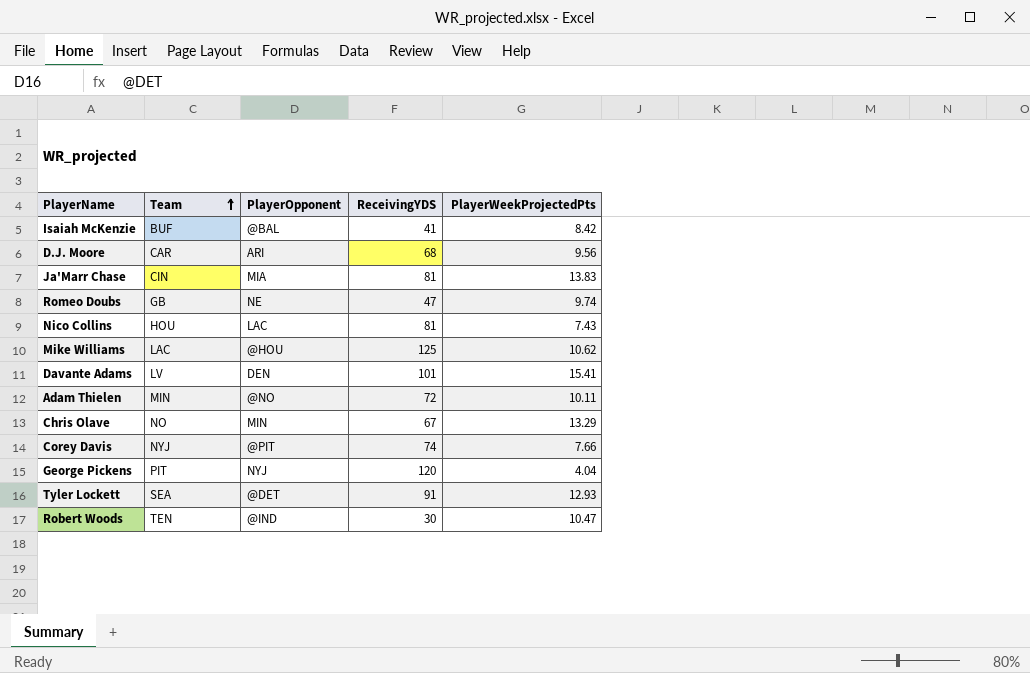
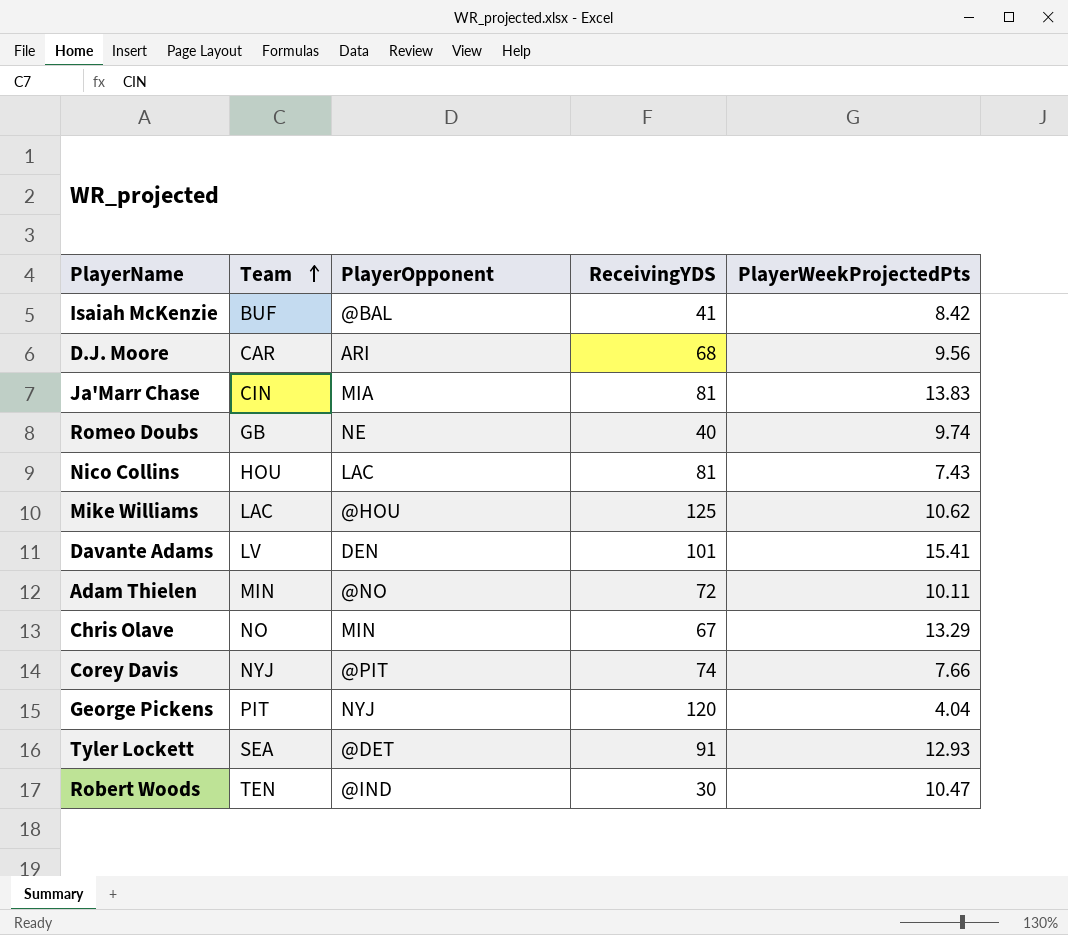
Romeo Doubs | ReceivingYDS: 47 -> 40

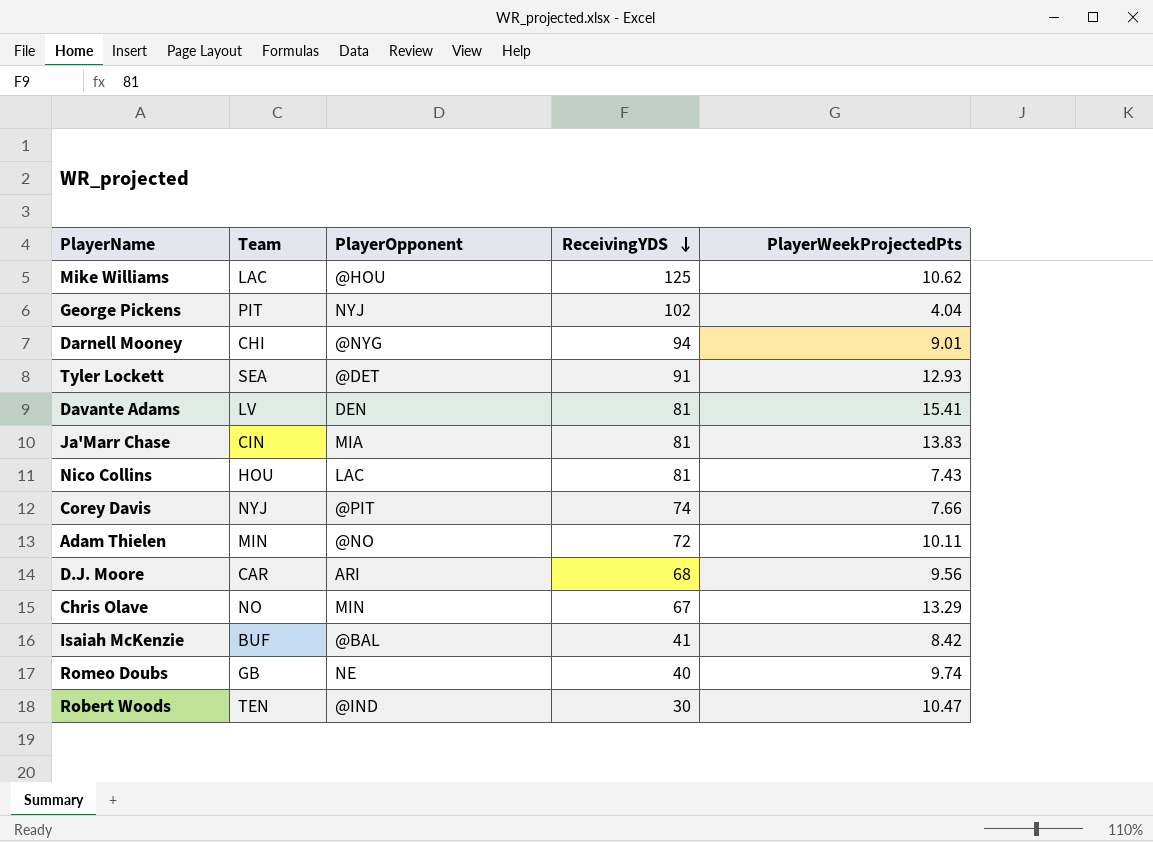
row order: Team ascending -> ReceivingYDS descending
George Pickens | ReceivingYDS: 120 -> 102
row Darnell Mooney: none -> CHI | @NYG | 94 | 9.01
Davante Adams | ReceivingYDS: 101 -> 81

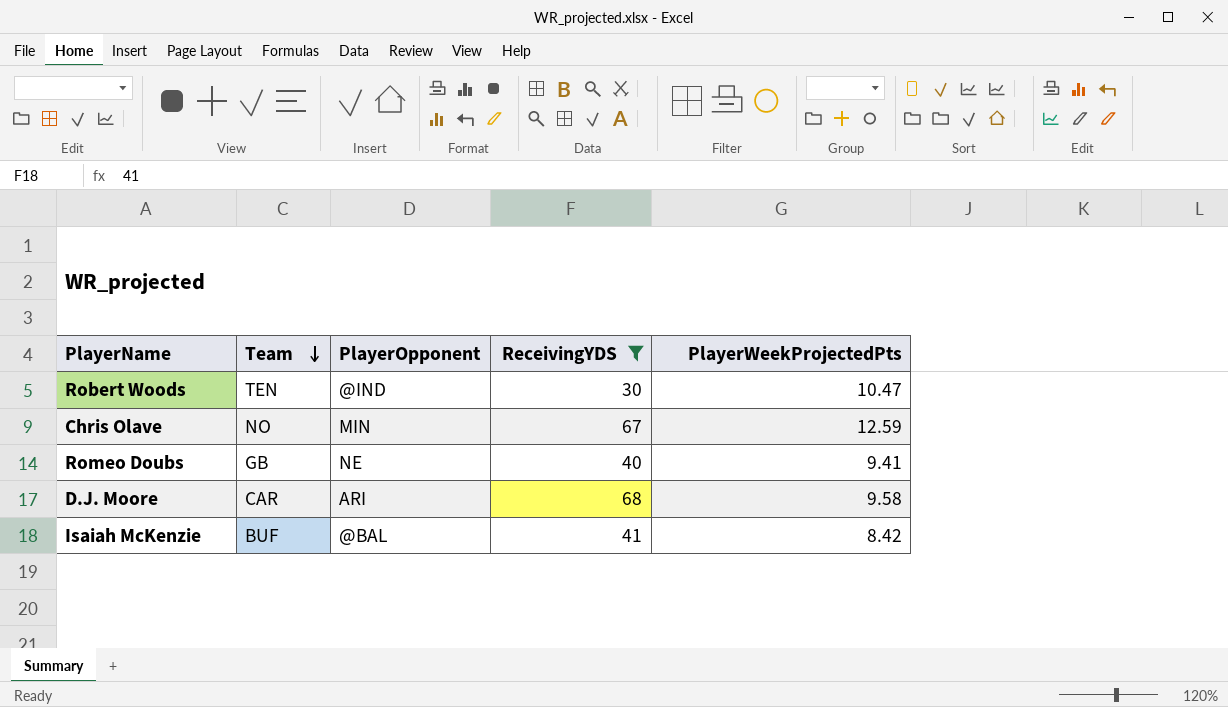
filter: none -> ReceivingYDS <= 68
row order: ReceivingYDS descending -> Team descending
Chris Olave | PlayerWeekProjectedPts: 13.29 -> 12.59
Romeo Doubs | PlayerWeekProjectedPts: 9.74 -> 9.41
D.J. Moore | PlayerWeekProjectedPts: 9.56 -> 9.58

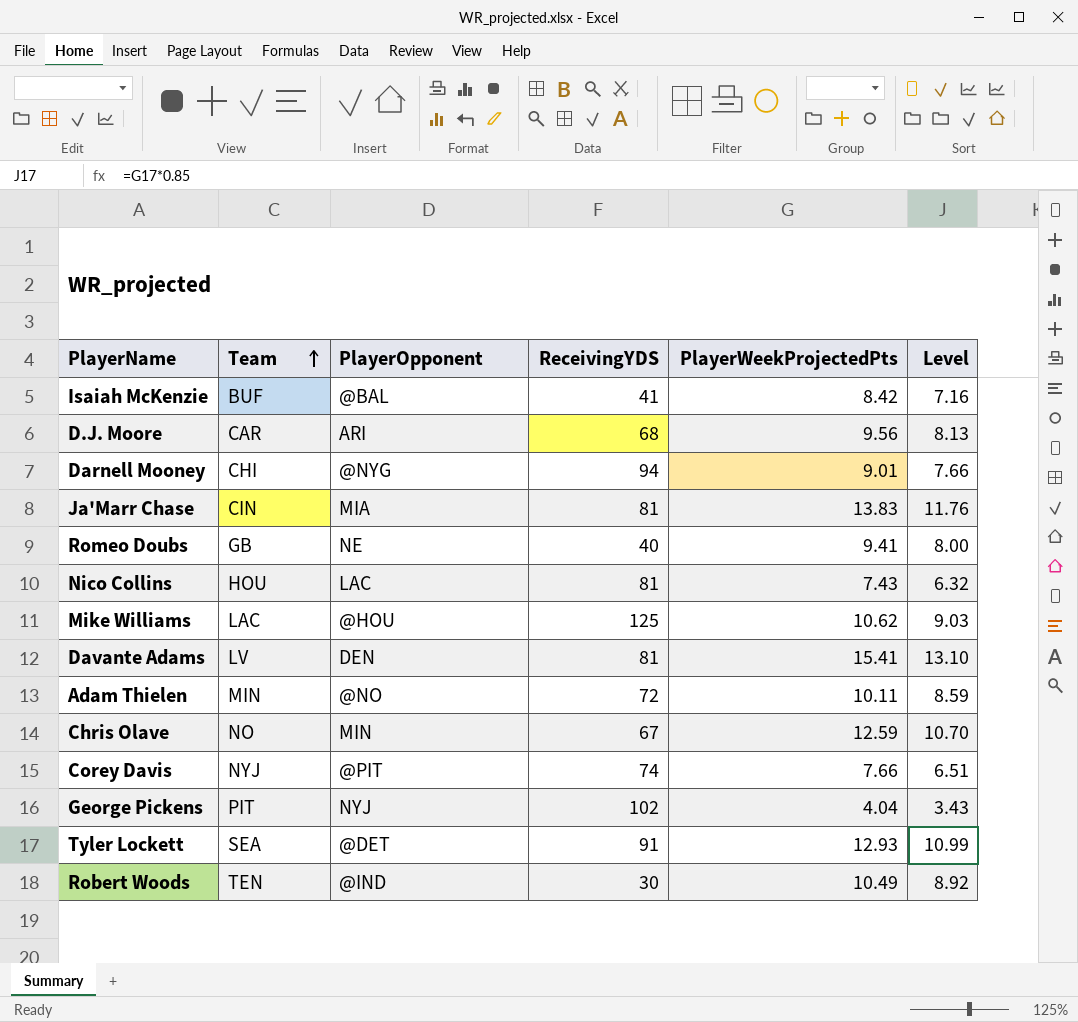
filter: ReceivingYDS <= 68 -> none
row order: Team descending -> Team ascending
column Level | formula: none -> [PlayerWeekProjectedPts] * 0.85
D.J. Moore | PlayerWeekProjectedPts: 9.58 -> 9.56
Robert Woods | PlayerWeekProjectedPts: 10.47 -> 10.49

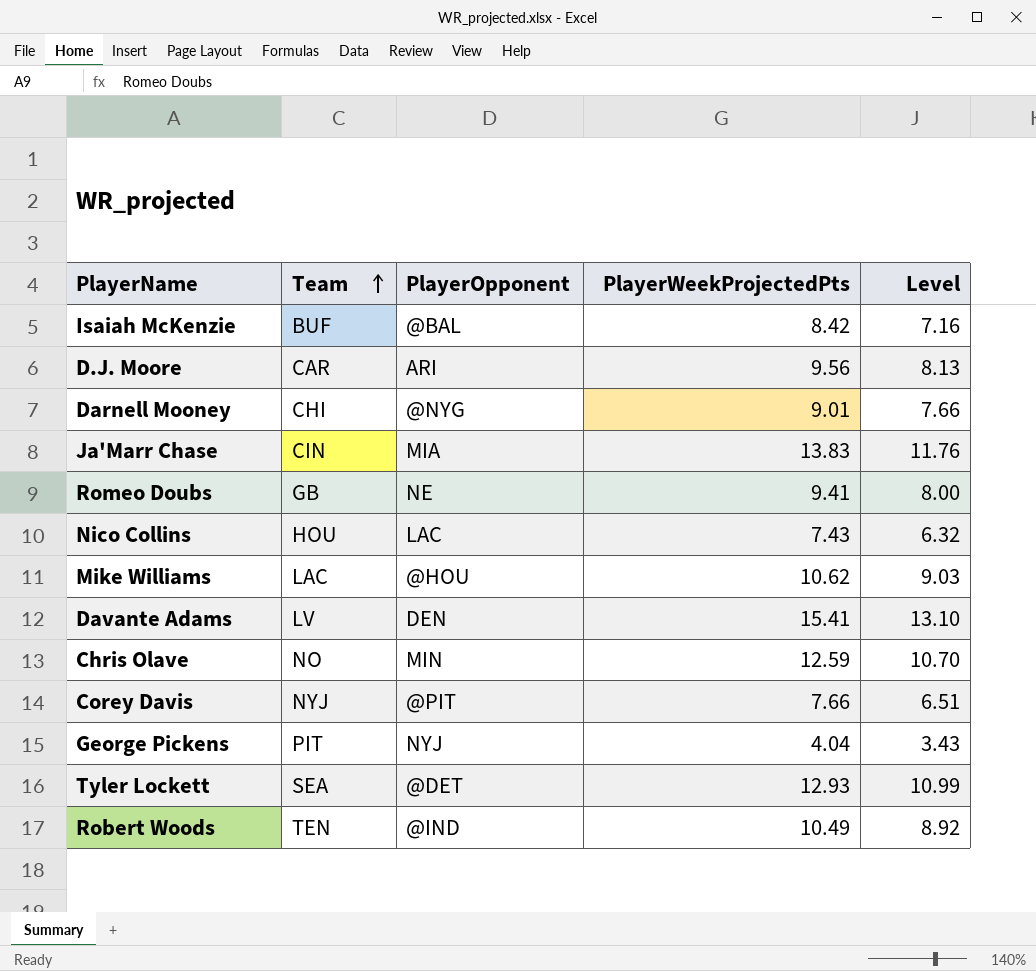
column ReceivingYDS | position: 4 -> none
row Adam Thielen: MIN | @NO | 72 | 10.11 | 8.59 -> none

